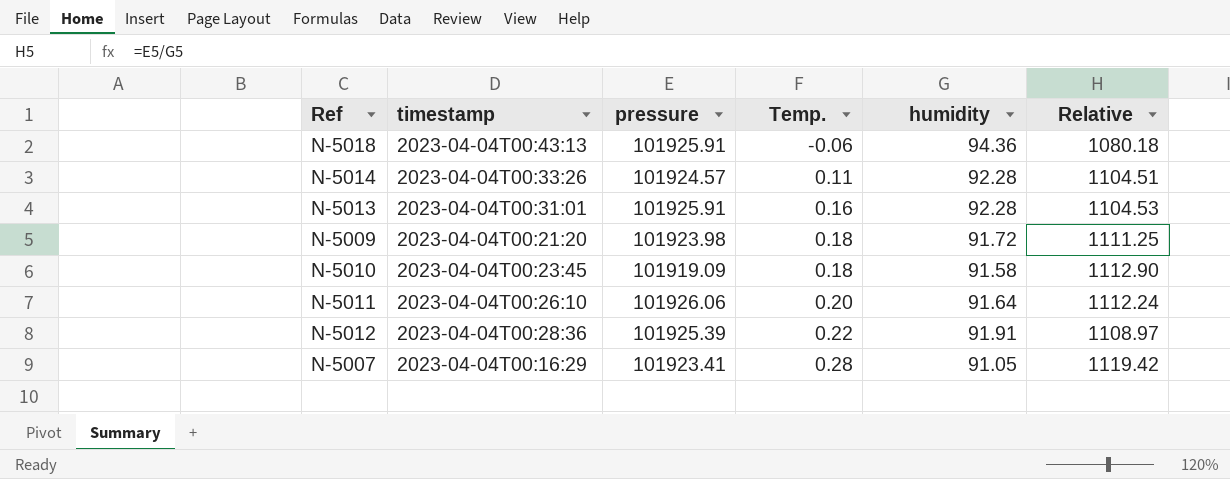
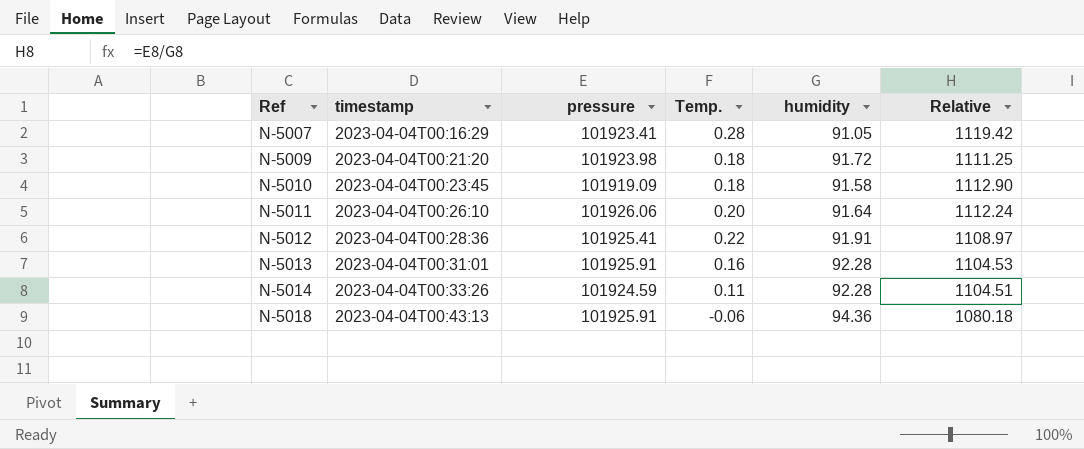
row order: Temp. ascending -> Ref ascending
N-5012 | pressure: 101925.39 -> 101925.41
N-5014 | pressure: 101924.57 -> 101924.59

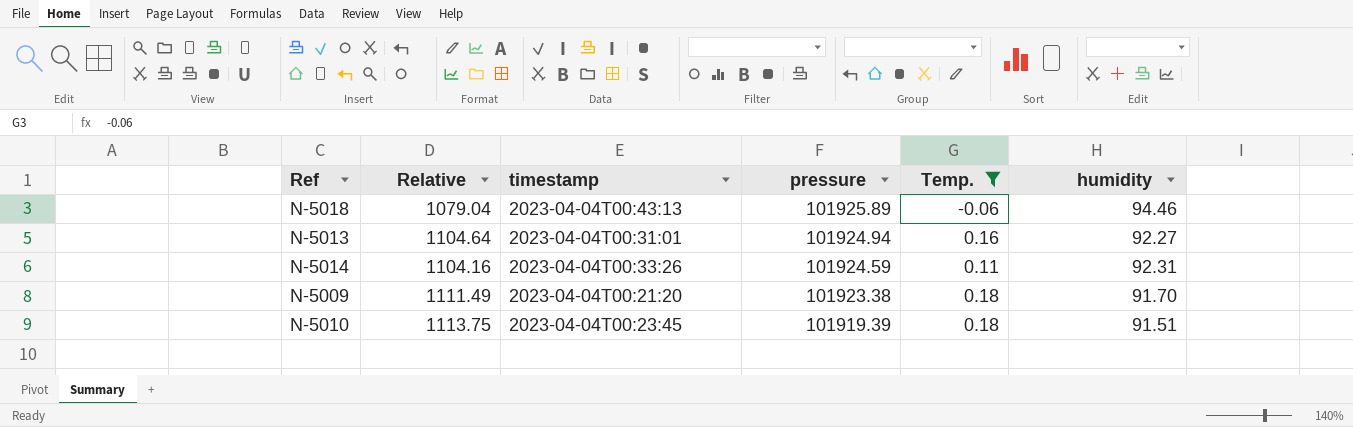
filter: none -> Temp. <= 0.18
row order: Ref ascending -> pressure descending
column Relative | position: 6 -> 2
N-5018 | Relative: 1080.18 -> 1079.04
N-5018 | pressure: 101925.91 -> 101925.89
N-5018 | humidity: 94.36 -> 94.46
N-5013 | Relative: 1104.53 -> 1104.64
N-5013 | pressure: 101925.91 -> 101924.94
N-5013 | humidity: 92.28 -> 92.27
N-5014 | Relative: 1104.51 -> 1104.16
N-5014 | humidity: 92.28 -> 92.31
N-5009 | Relative: 1111.25 -> 1111.49
N-5009 | pressure: 101923.98 -> 101923.38
N-5009 | humidity: 91.72 -> 91.70
N-5010 | Relative: 1112.90 -> 1113.75
N-5010 | pressure: 101919.09 -> 101919.39
N-5010 | humidity: 91.58 -> 91.51

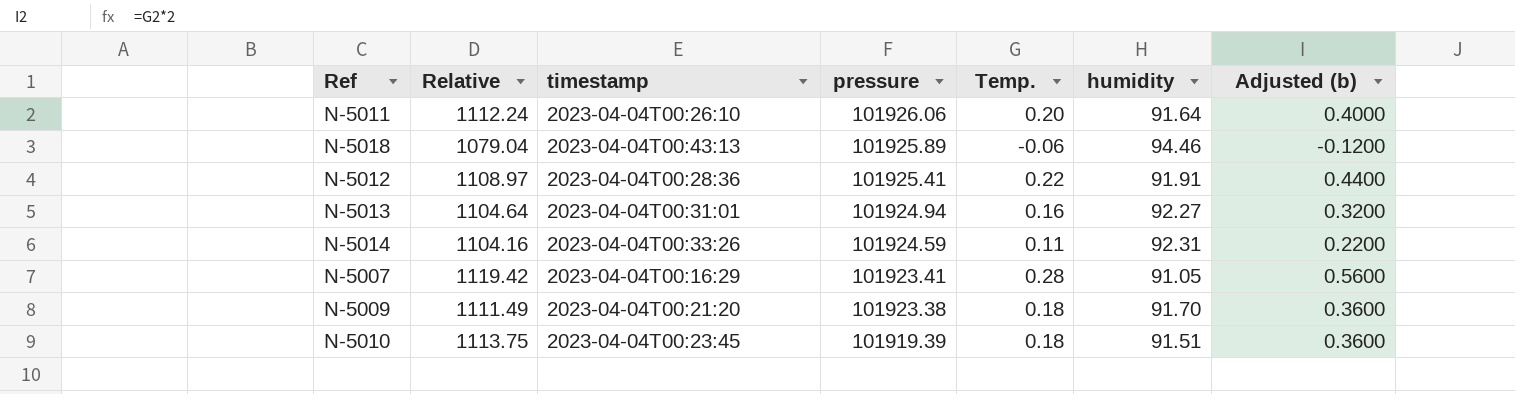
filter: Temp. <= 0.18 -> none
column Adjusted (b) | formula: none -> [Temp.] * 2

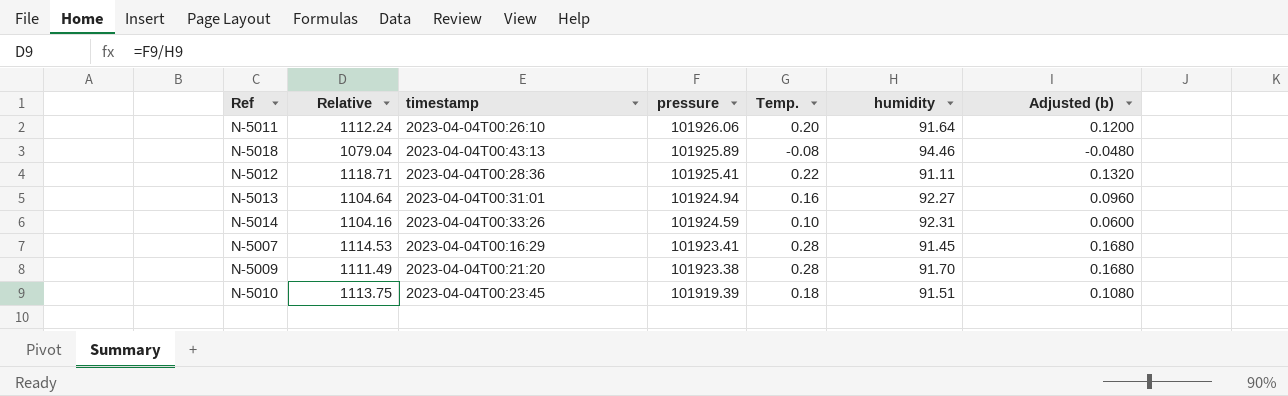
column Adjusted (b) | formula: [Temp.] * 2 -> [Temp.] * 0.6
N-5018 | Temp.: -0.06 -> -0.08
N-5012 | Relative: 1108.97 -> 1118.71
N-5012 | humidity: 91.91 -> 91.11
N-5014 | Temp.: 0.11 -> 0.10
N-5007 | Relative: 1119.42 -> 1114.53
N-5007 | humidity: 91.05 -> 91.45
N-5009 | Temp.: 0.18 -> 0.28

